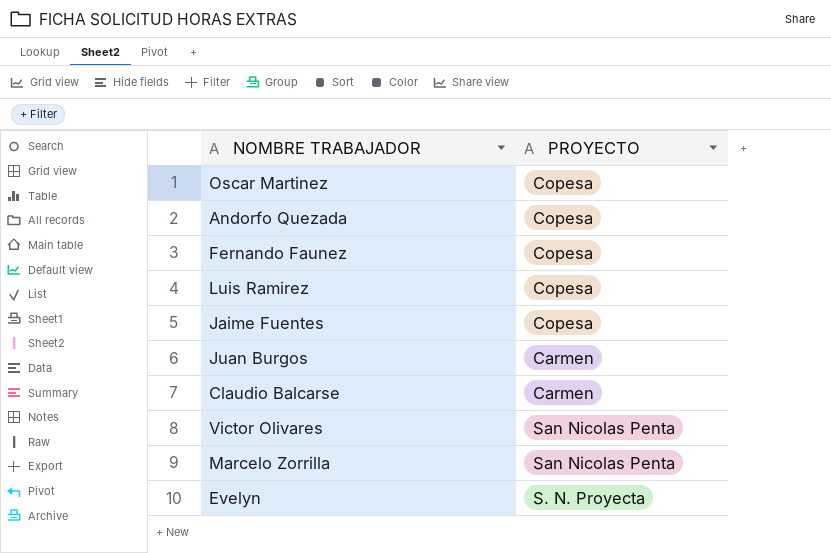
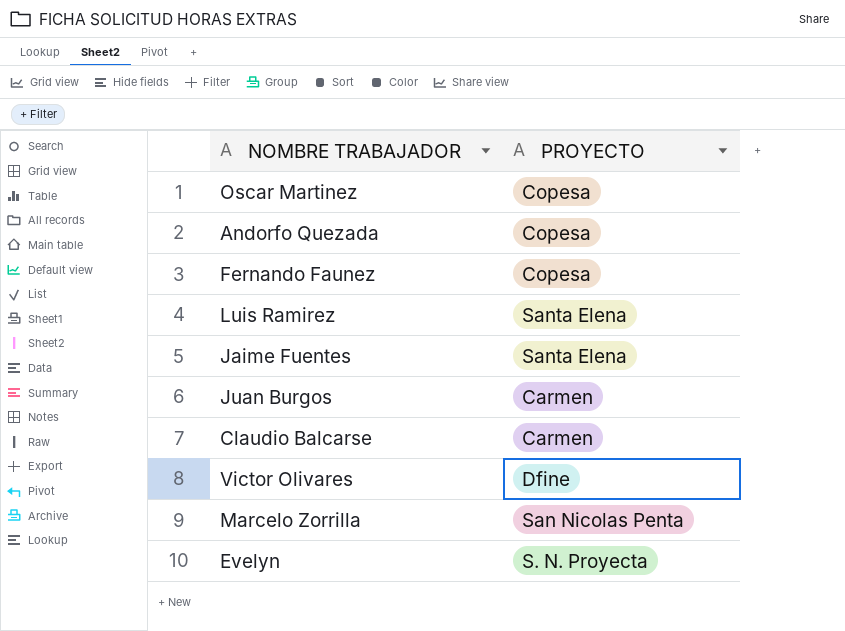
Luis Ramirez | PROYECTO: Copesa -> Santa Elena
Jaime Fuentes | PROYECTO: Copesa -> Santa Elena
Victor Olivares | PROYECTO: San Nicolas Penta -> Dfine

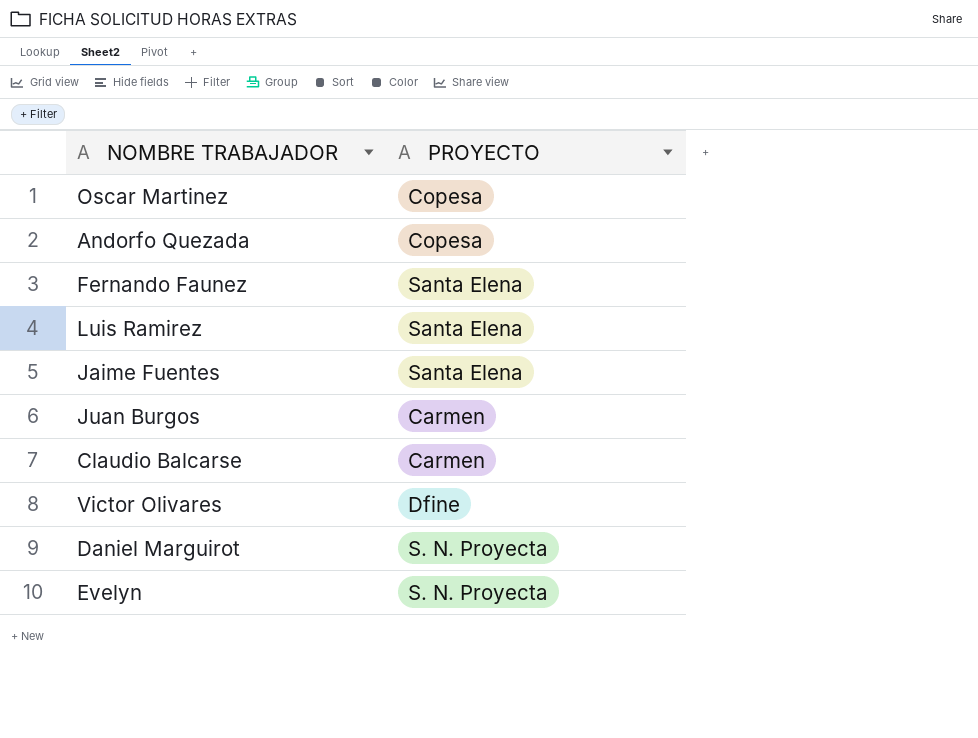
row Marcelo Zorrilla: San Nicolas Penta -> none
Fernando Faunez | PROYECTO: Copesa -> Santa Elena
row Daniel Marguirot: none -> S. N. Proyecta

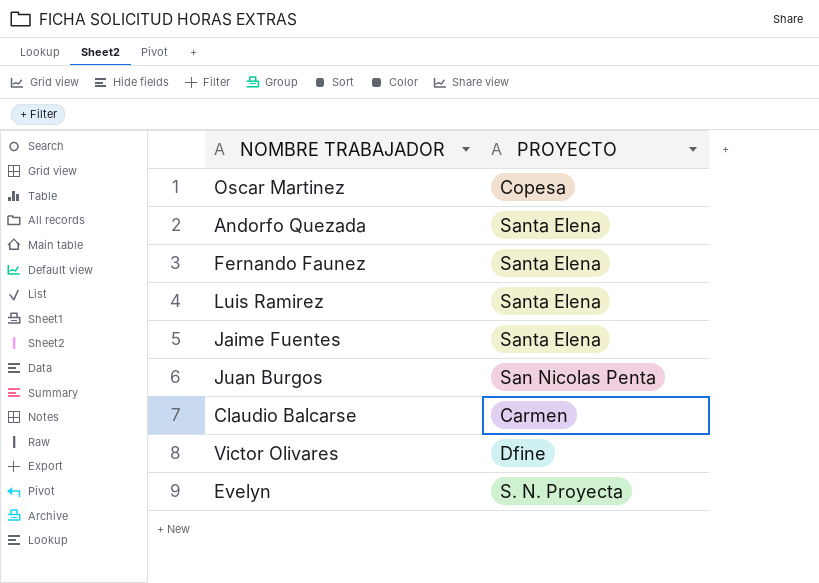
row Daniel Marguirot: S. N. Proyecta -> none
Andorfo Quezada | PROYECTO: Copesa -> Santa Elena
Juan Burgos | PROYECTO: Carmen -> San Nicolas Penta

